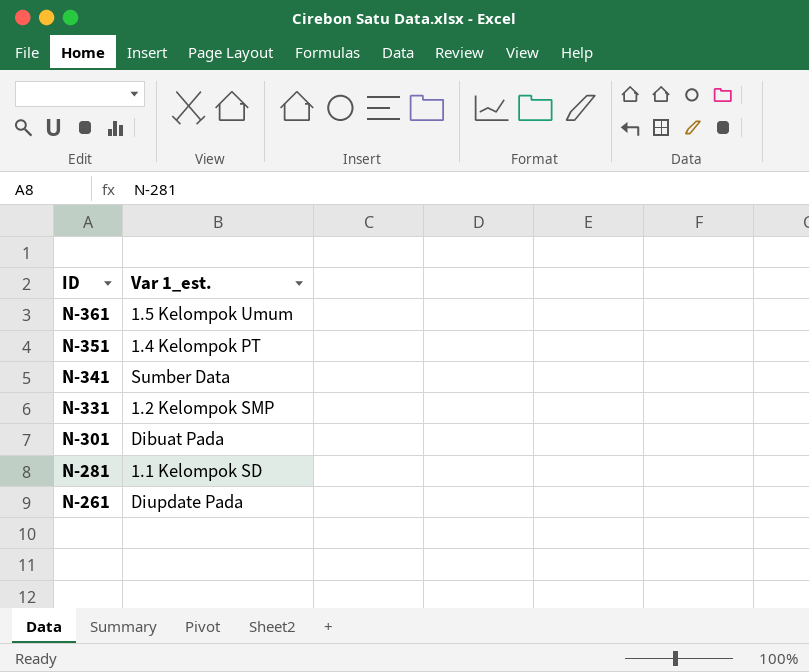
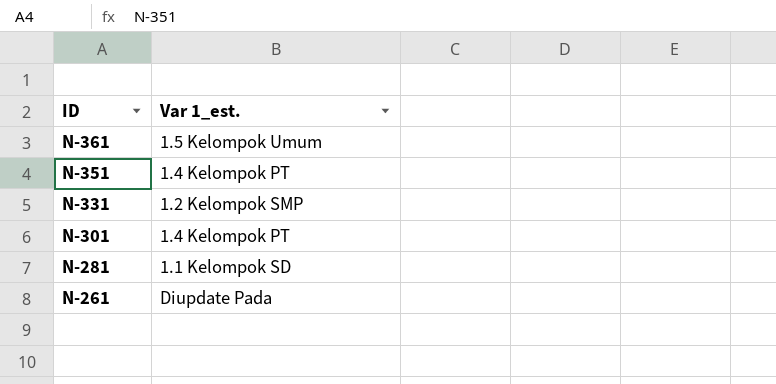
row N-341: Sumber Data -> none
N-301 | Var 1_est.: Dibuat Pada -> 1.4 Kelompok PT

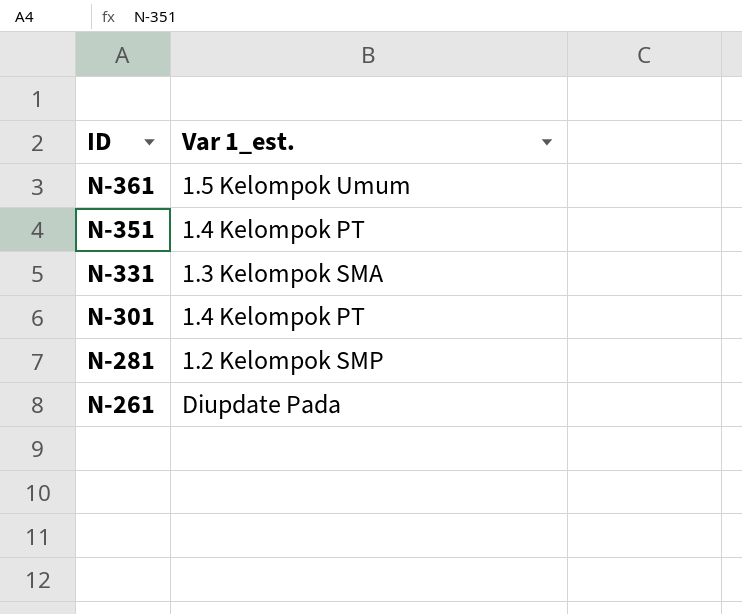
N-331 | Var 1_est.: 1.2 Kelompok SMP -> 1.3 Kelompok SMA
N-281 | Var 1_est.: 1.1 Kelompok SD -> 1.2 Kelompok SMP

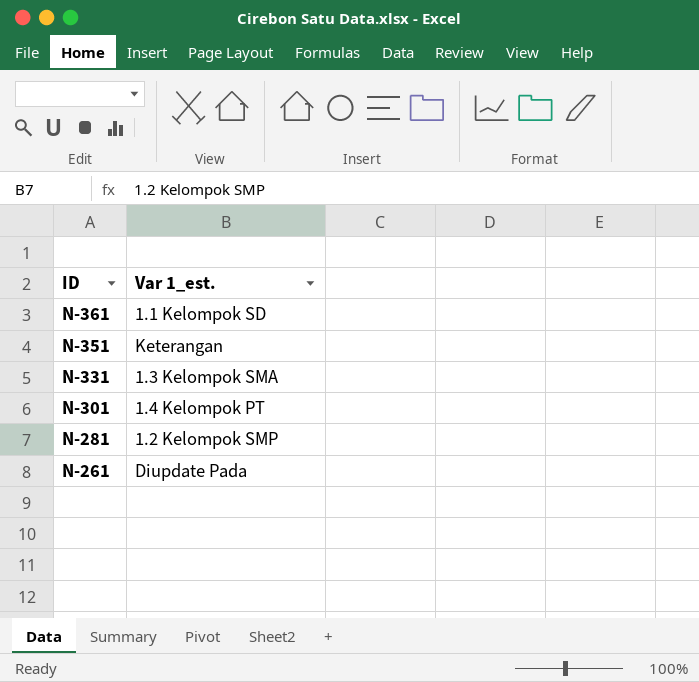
N-361 | Var 1_est.: 1.5 Kelompok Umum -> 1.1 Kelompok SD
N-351 | Var 1_est.: 1.4 Kelompok PT -> Keterangan

